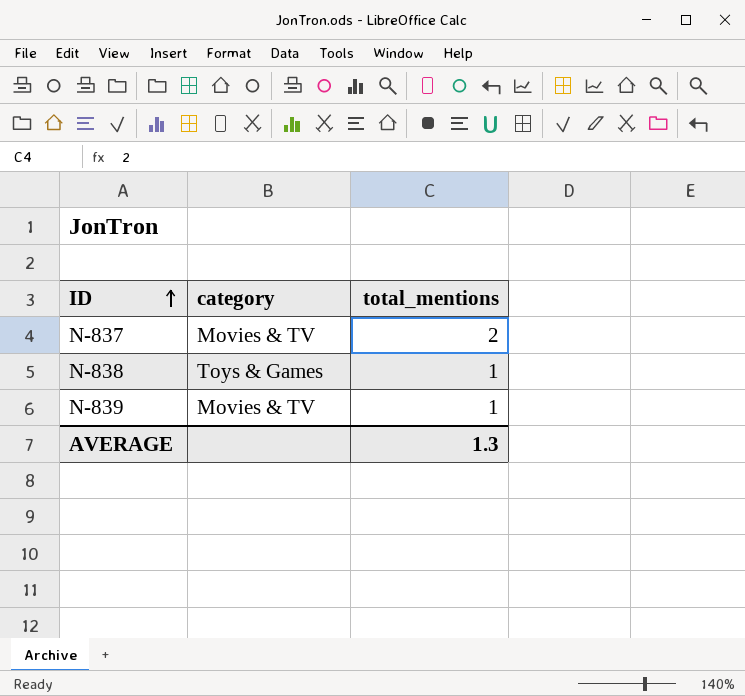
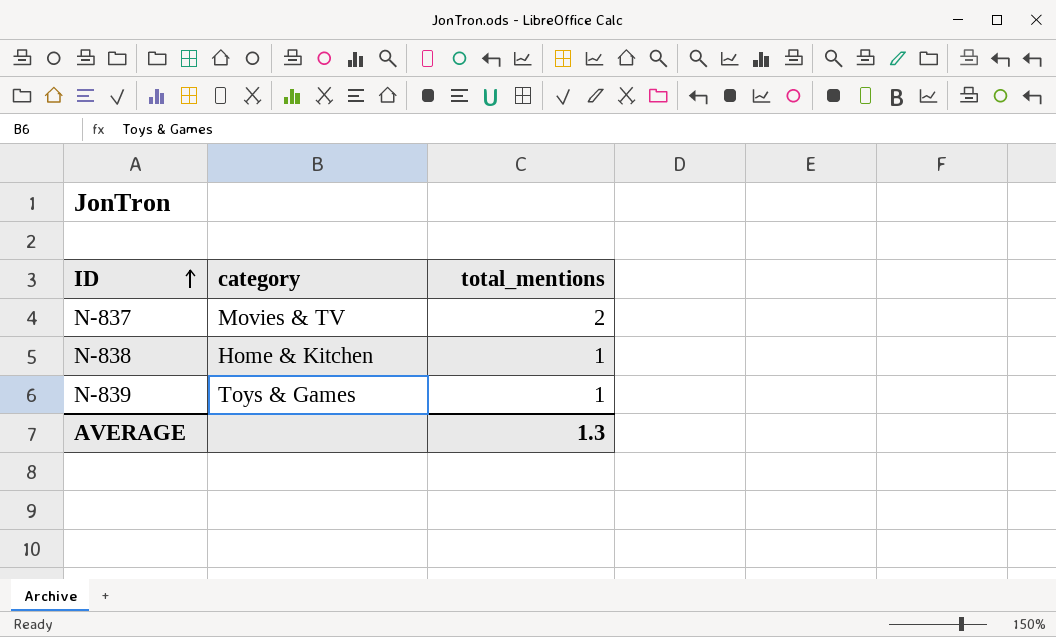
N-838 | category: Toys & Games -> Home & Kitchen
N-839 | category: Movies & TV -> Toys & Games

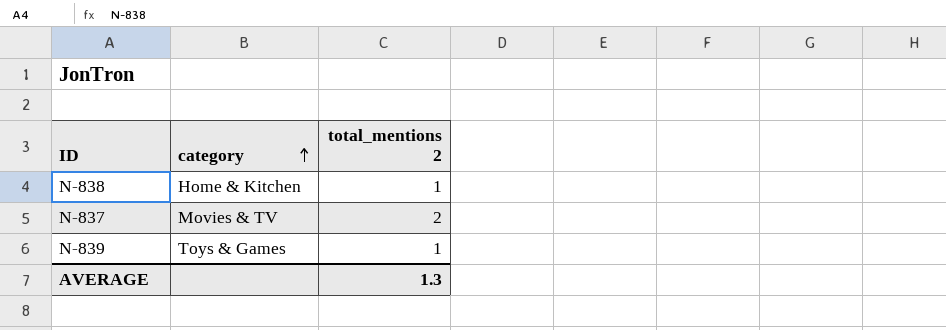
row order: ID ascending -> category ascending
column name: total_mentions -> total_mentions 2

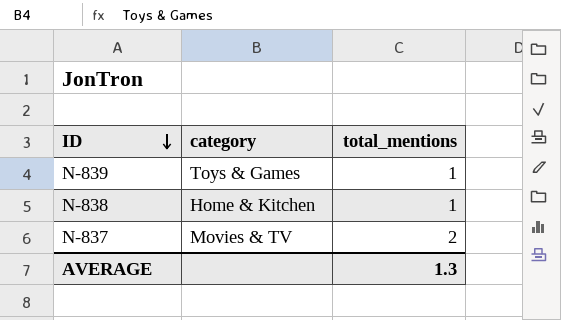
row order: category ascending -> ID descending
column name: total_mentions 2 -> total_mentions

